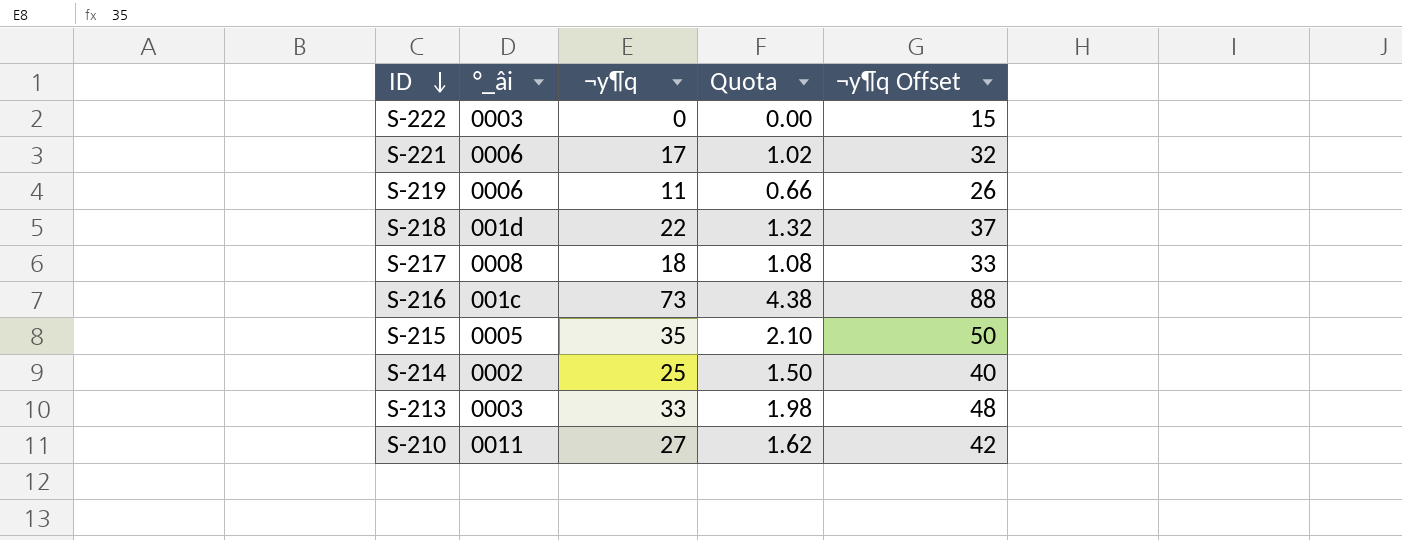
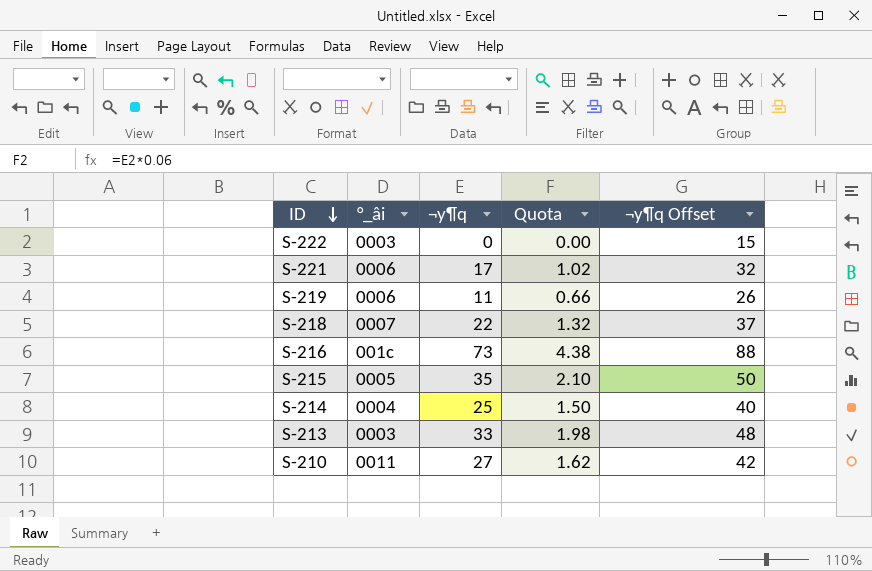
row S-217: 0008 | 18 | 1.08 | 33 -> none
S-218 | °_âi: 001d -> 0007
S-214 | °_âi: 0002 -> 0004

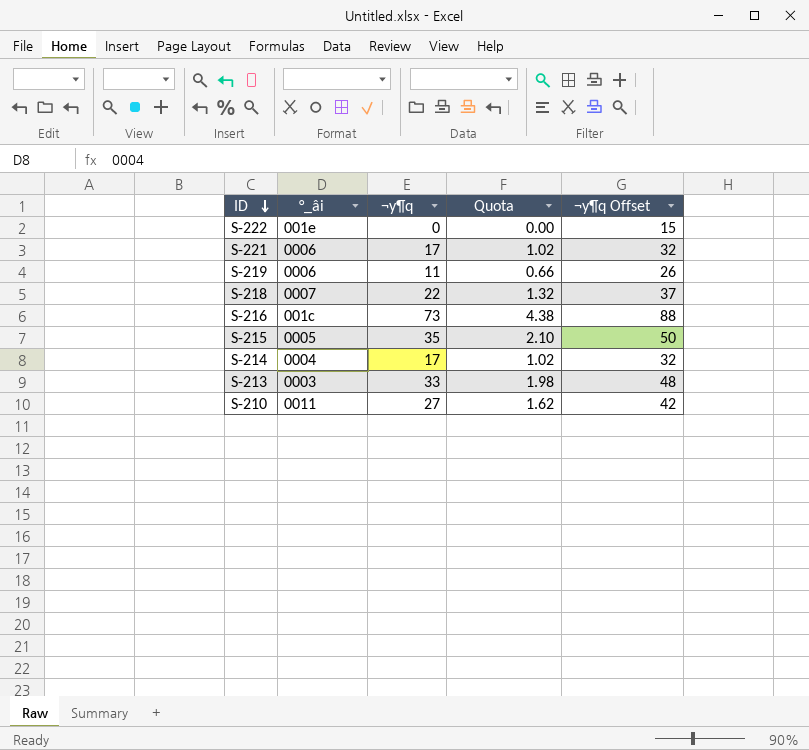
S-222 | °_âi: 0003 -> 001e
S-214 | ¬y¶q: 25 -> 17
S-214 | Quota: 1.50 -> 1.02
S-214 | ¬y¶q Offset: 40 -> 32

